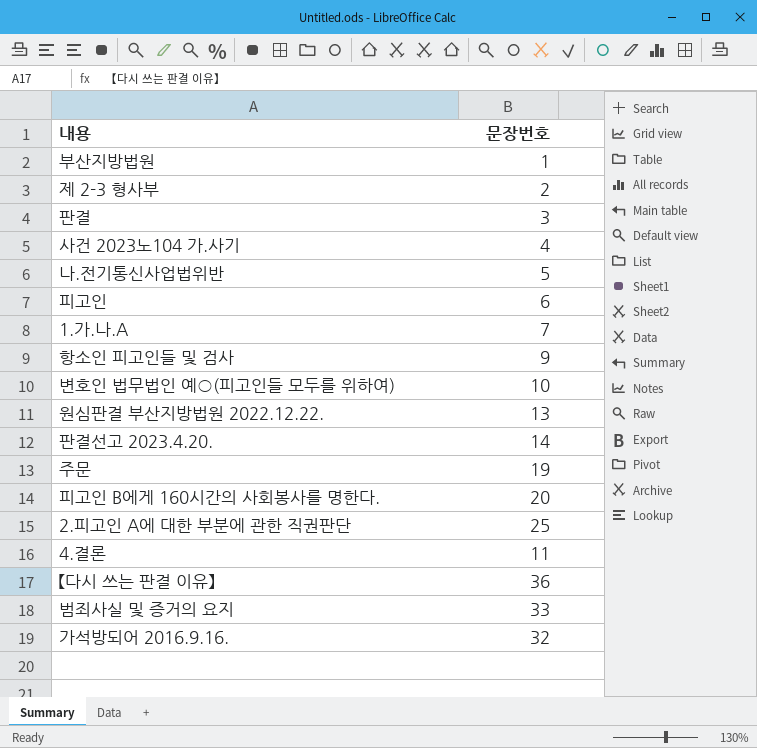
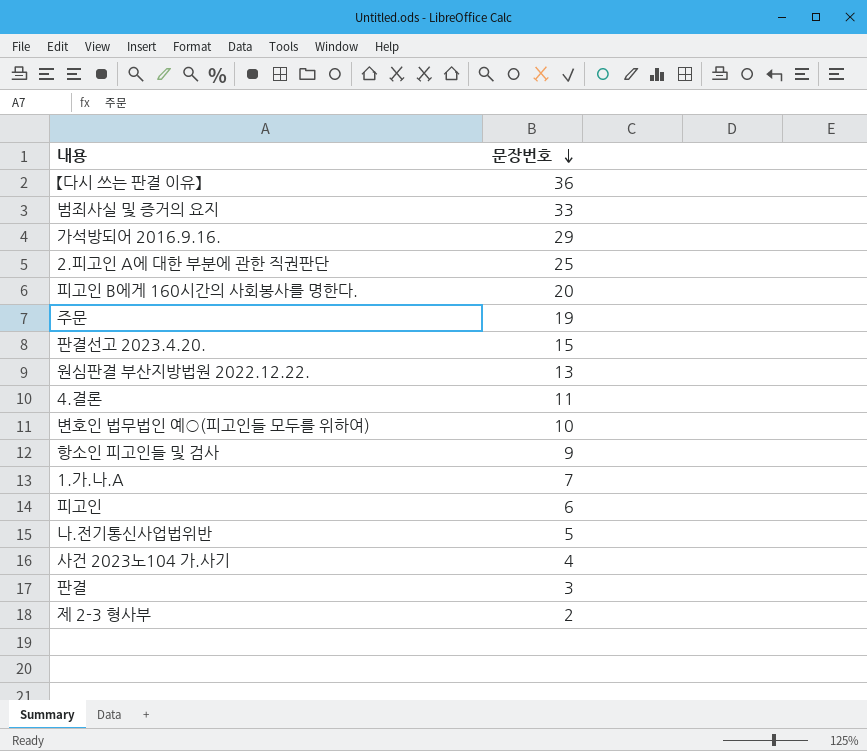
row order: none -> 문장번호 descending
row 부산지방법원: 1 -> none
가석방되어 2016.9.16. | 문장번호: 32 -> 29
판결선고 2023.4.20. | 문장번호: 14 -> 15

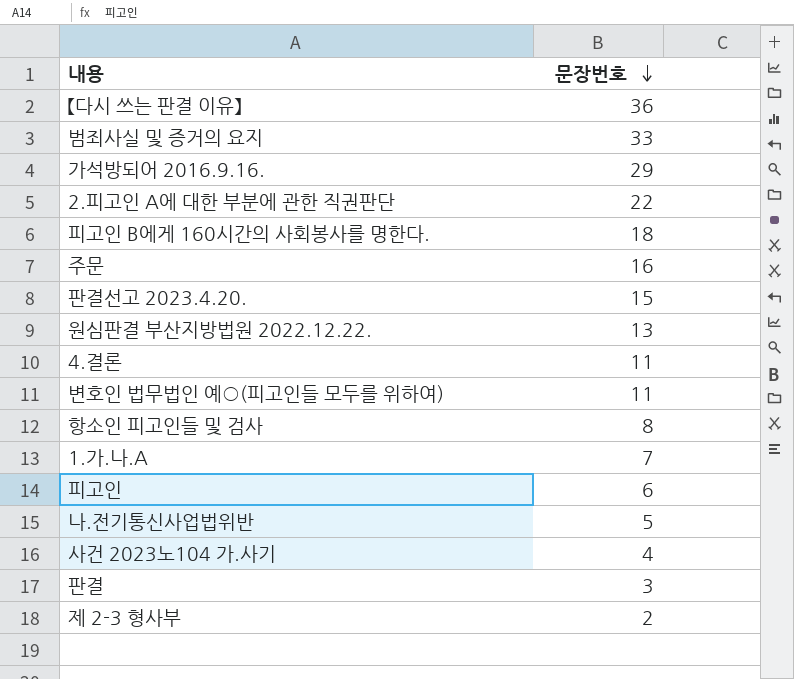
2.피고인 A에 대한 부분에 관한 직권판단 | 문장번호: 25 -> 22
피고인 B에게 160시간의 사회봉사를 명한다. | 문장번호: 20 -> 18
주문 | 문장번호: 19 -> 16
변호인 법무법인 예○(피고인들 모두를 위하여) | 문장번호: 10 -> 11
항소인 피고인들 및 검사 | 문장번호: 9 -> 8

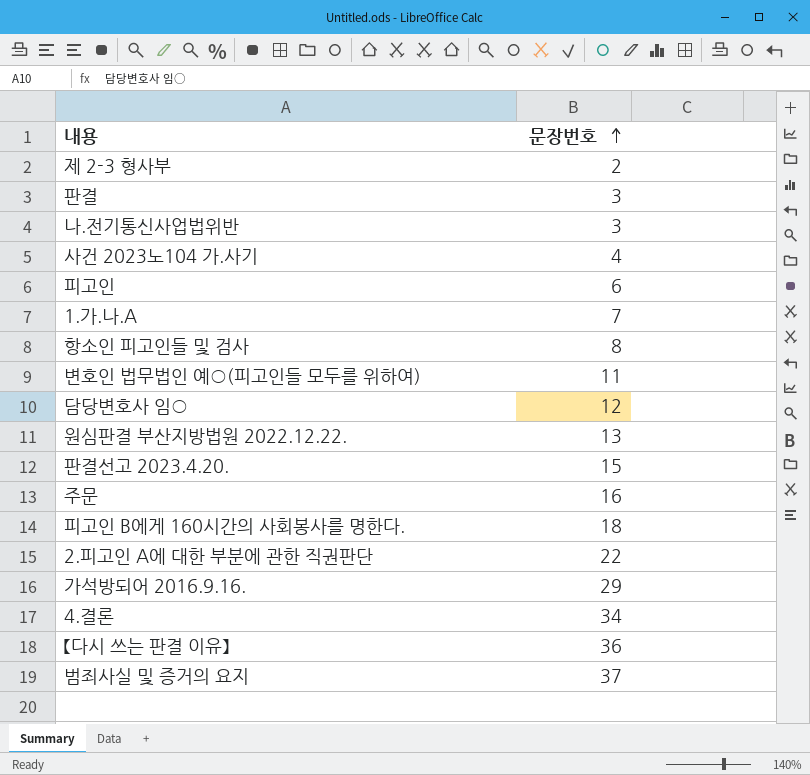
row order: 문장번호 descending -> 문장번호 ascending
나.전기통신사업법위반 | 문장번호: 5 -> 3
row 담당변호사 임○: none -> 12
4.결론 | 문장번호: 11 -> 34
범죄사실 및 증거의 요지 | 문장번호: 33 -> 37

